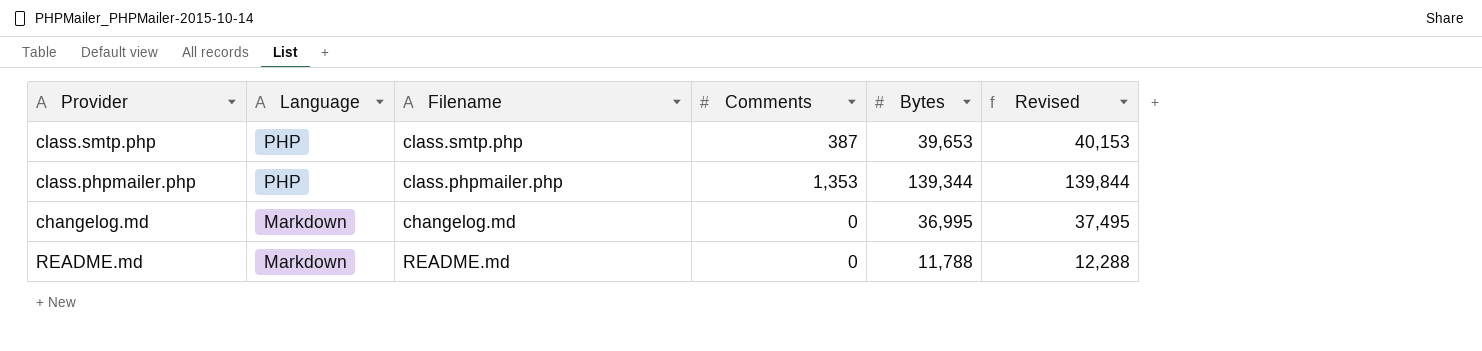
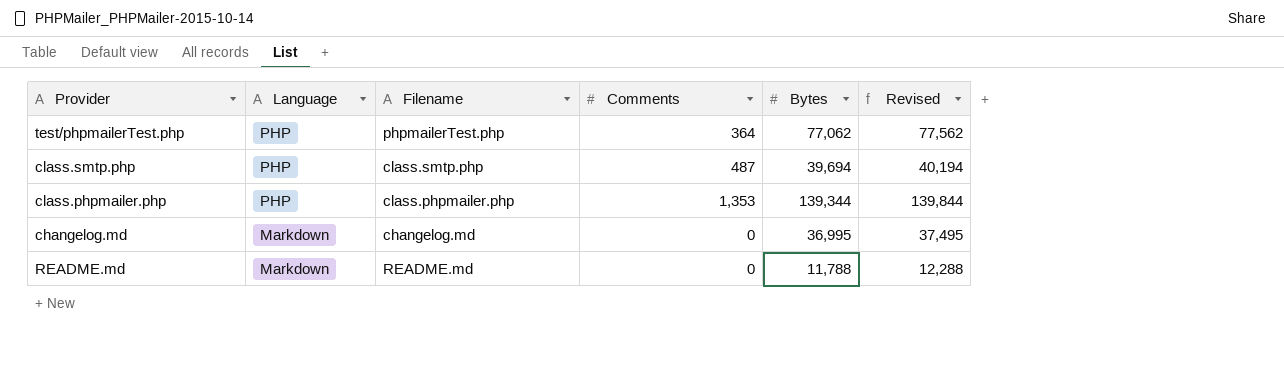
row test/phpmailerTest.php: none -> PHP | phpmailerTest.php | 364 | 77,062 | 77,562
class.smtp.php | Comments: 387 -> 487
class.smtp.php | Bytes: 39,653 -> 39,694
class.smtp.php | Revised: 40,153 -> 40,194

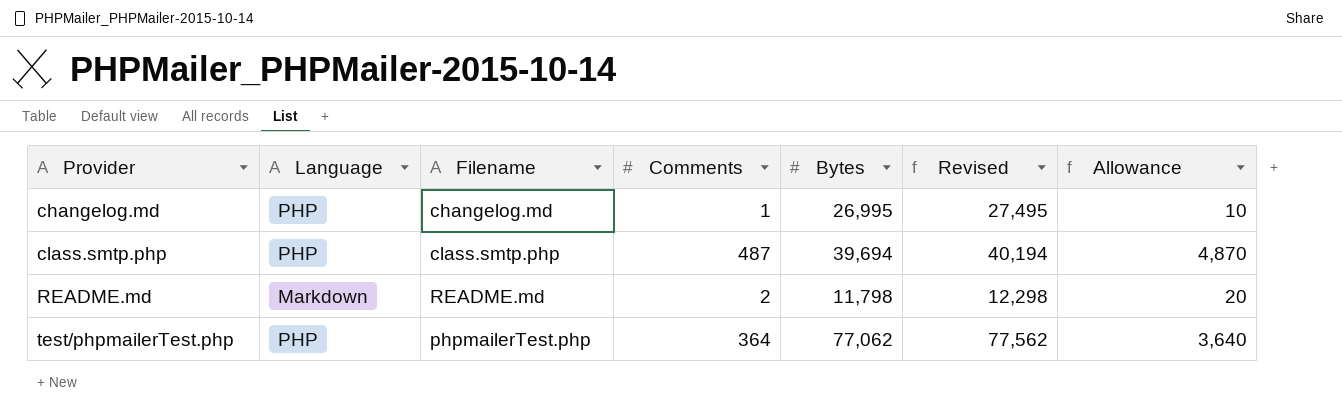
row order: Language descending -> Provider ascending
column Allowance | formula: none -> [Comments] * 10
row class.phpmailer.php: PHP | class.phpmailer.php | 1,353 | 139,344 | 139,844 -> none
changelog.md | Language: Markdown -> PHP
changelog.md | Comments: 0 -> 1
changelog.md | Bytes: 36,995 -> 26,995
changelog.md | Revised: 37,495 -> 27,495
README.md | Comments: 0 -> 2
README.md | Bytes: 11,788 -> 11,798
README.md | Revised: 12,288 -> 12,298

